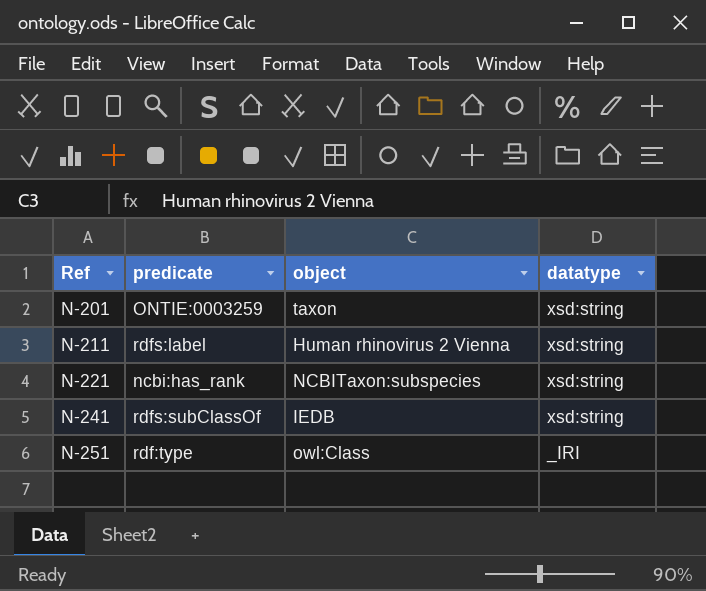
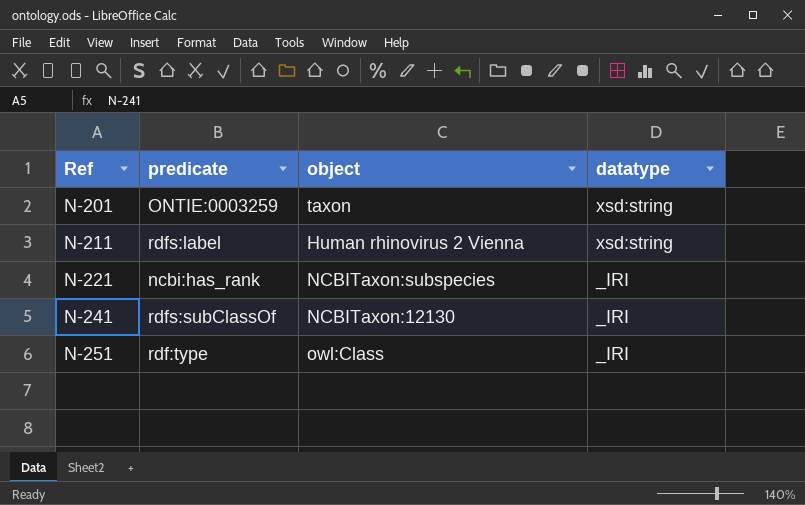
N-221 | datatype: xsd:string -> _IRI
N-241 | object: IEDB -> NCBITaxon:12130
N-241 | datatype: xsd:string -> _IRI

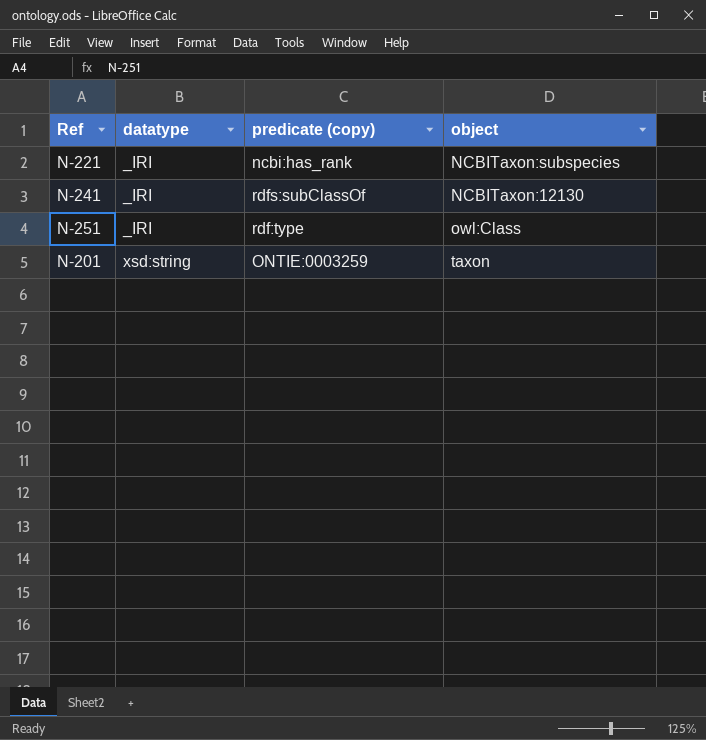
row order: Ref ascending -> datatype ascending
column datatype | position: 4 -> 2
column name: predicate -> predicate (copy)
row N-211: rdfs:label | Human rhinovirus 2 Vienna | xsd:string -> none

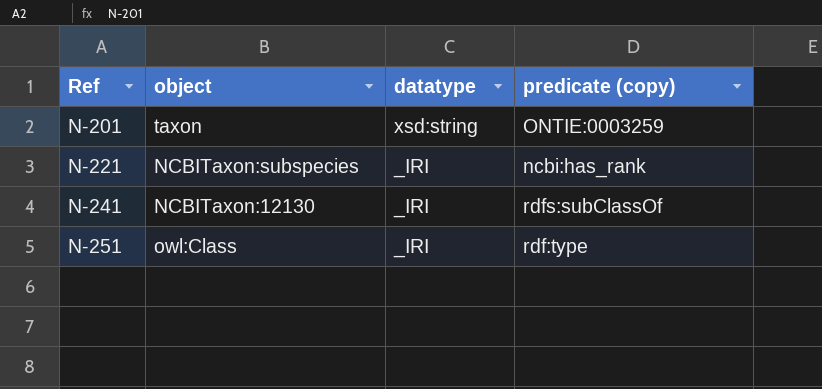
row order: datatype ascending -> Ref ascending
column object | position: 4 -> 2

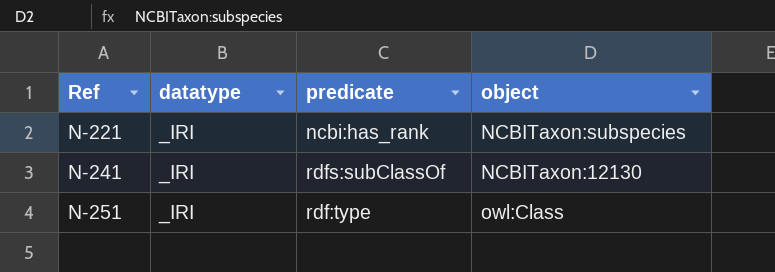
column name: predicate (copy) -> predicate
column object | position: 2 -> 4
row N-201: taxon | xsd:string | ONTIE:0003259 -> none

